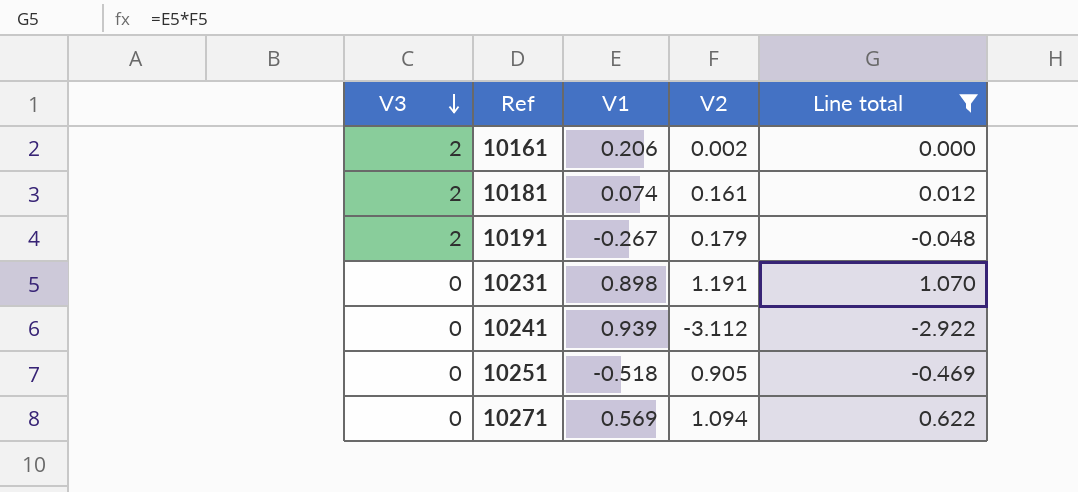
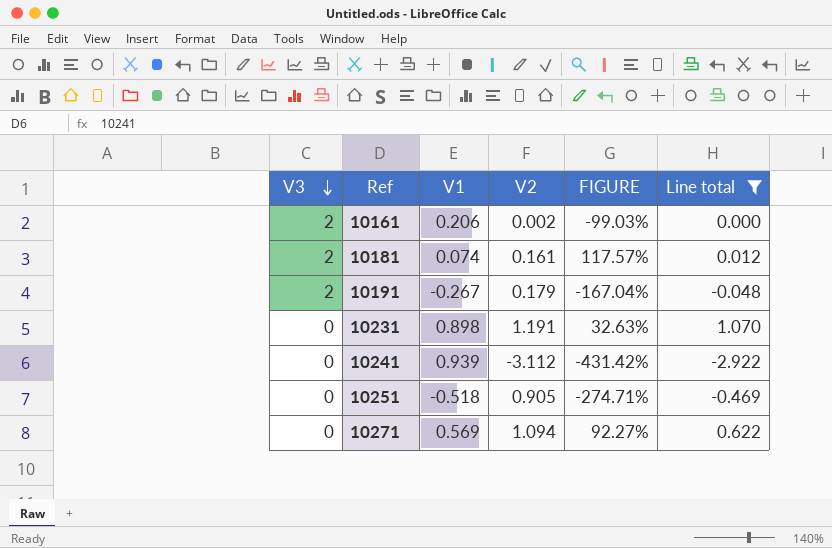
column FIGURE | formula: none -> ([V2] - [V1]) / [V1]

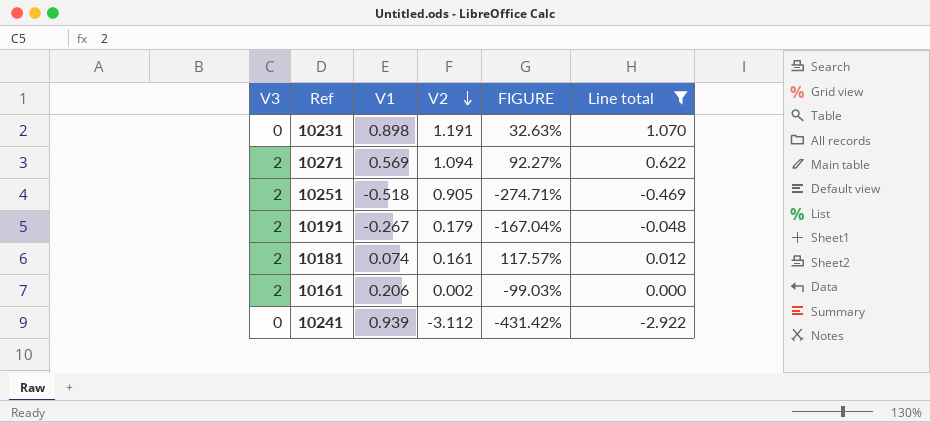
row order: V3 descending -> V2 descending
10271 | V3: 0 -> 2
10251 | V3: 0 -> 2

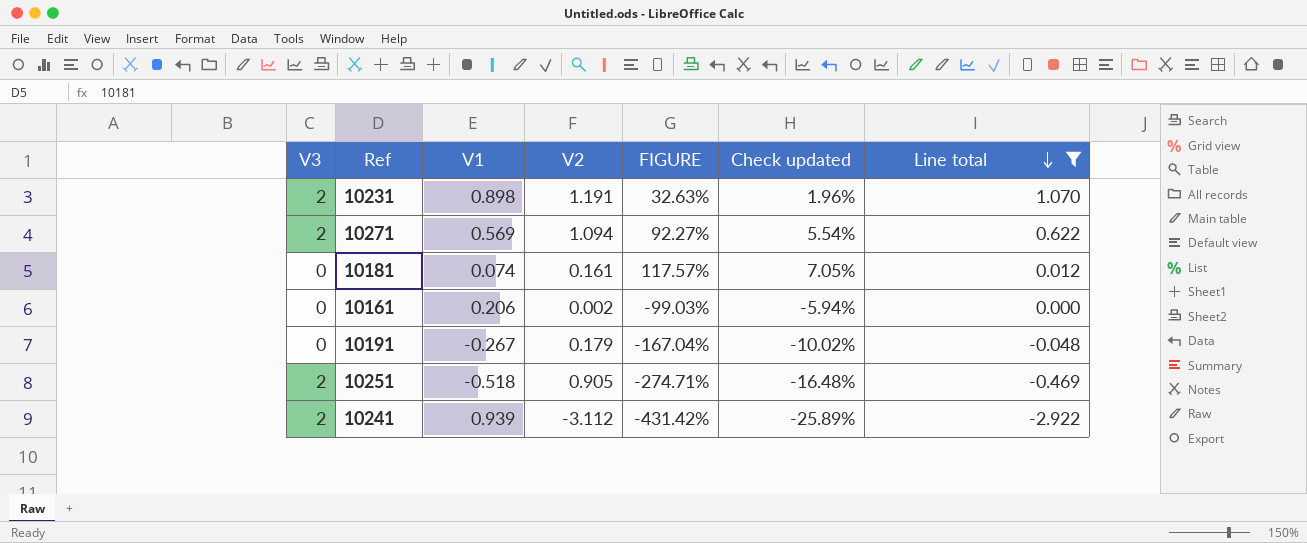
row order: V2 descending -> Line total descending
column Check updated | formula: none -> [FIGURE] * 0.06
10231 | V3: 0 -> 2
10181 | V3: 2 -> 0
10161 | V3: 2 -> 0
10191 | V3: 2 -> 0
10241 | V3: 0 -> 2

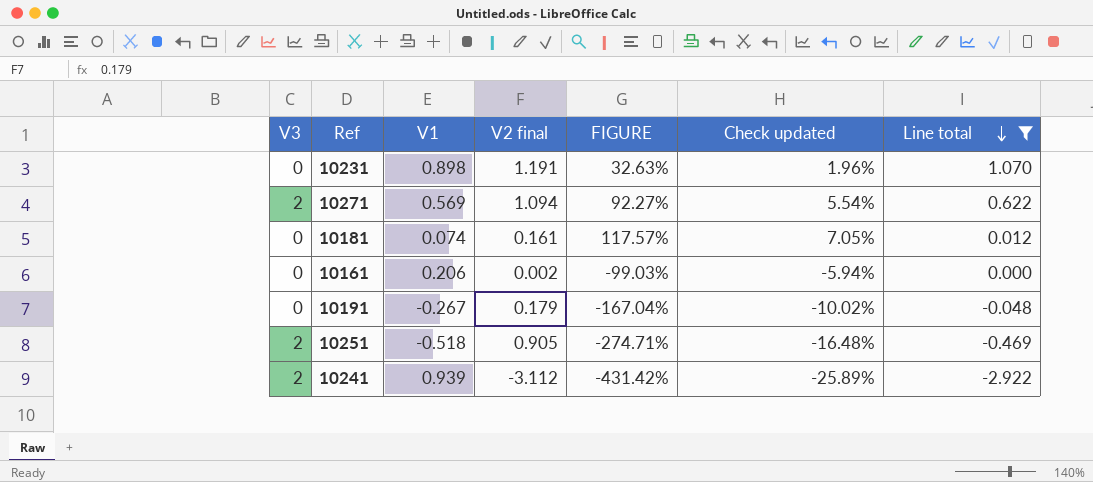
column name: V2 -> V2 final
10231 | V3: 2 -> 0

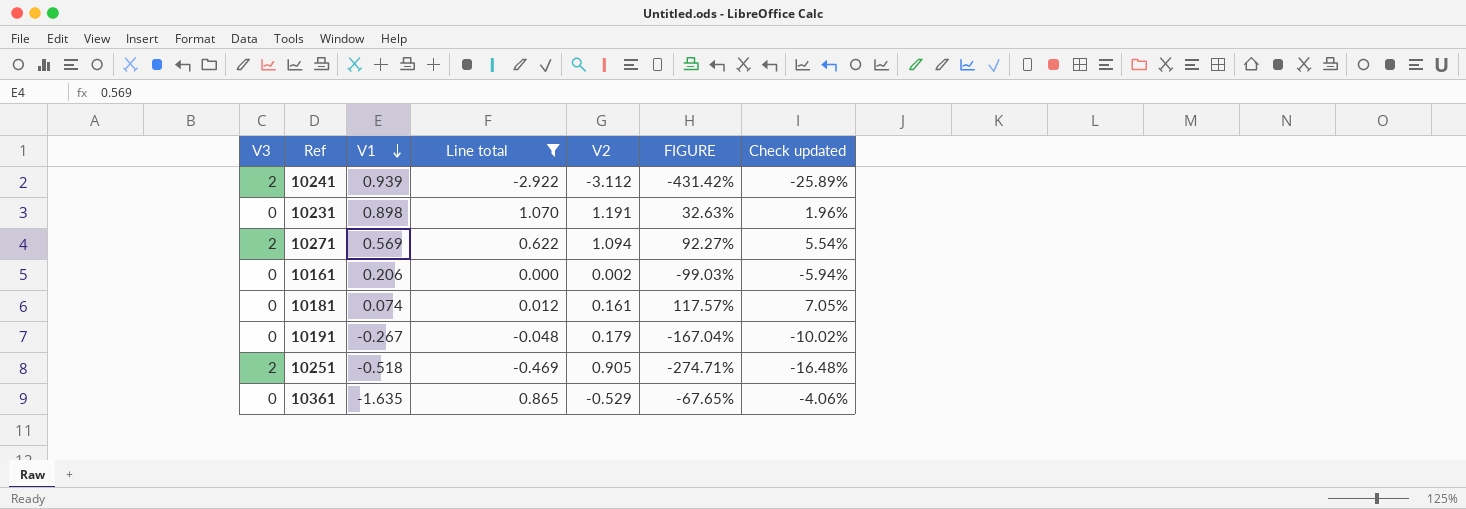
row order: Line total descending -> V1 descending
column Line total | position: 7 -> 4
column name: V2 final -> V2
row 10361: none -> 0 | -1.635 | 0.865 | -0.529 | -67.65% | -4.06%

